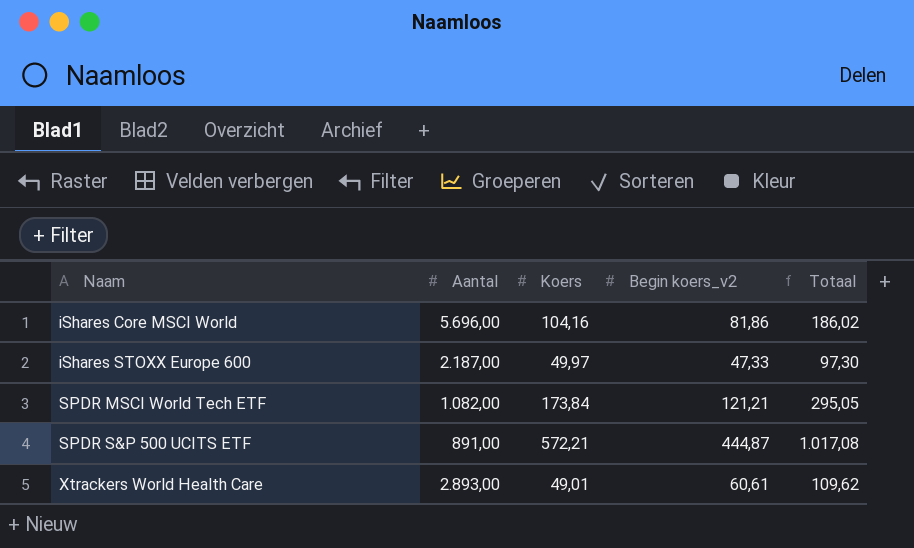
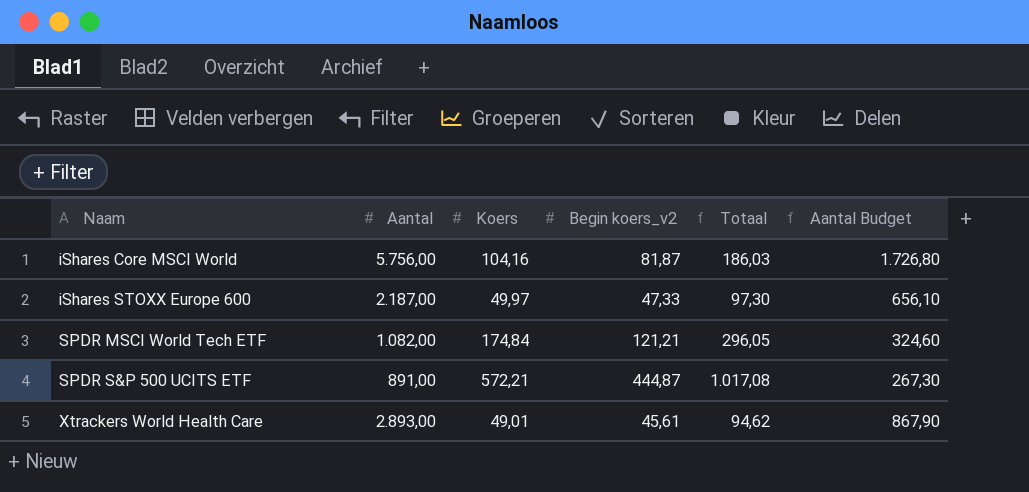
column Aantal Budget | formula: none -> [Aantal] * 0,3
iShares Core MSCI World | Aantal: 5.696,00 -> 5.756,00
iShares Core MSCI World | Begin koers_v2: 81,86 -> 81,87
iShares Core MSCI World | Totaal: 186,02 -> 186,03
SPDR MSCI World Tech ETF | Koers: 173,84 -> 174,84
SPDR MSCI World Tech ETF | Totaal: 295,05 -> 296,05
Xtrackers World Health Care | Begin koers_v2: 60,61 -> 45,61
Xtrackers World Health Care | Totaal: 109,62 -> 94,62

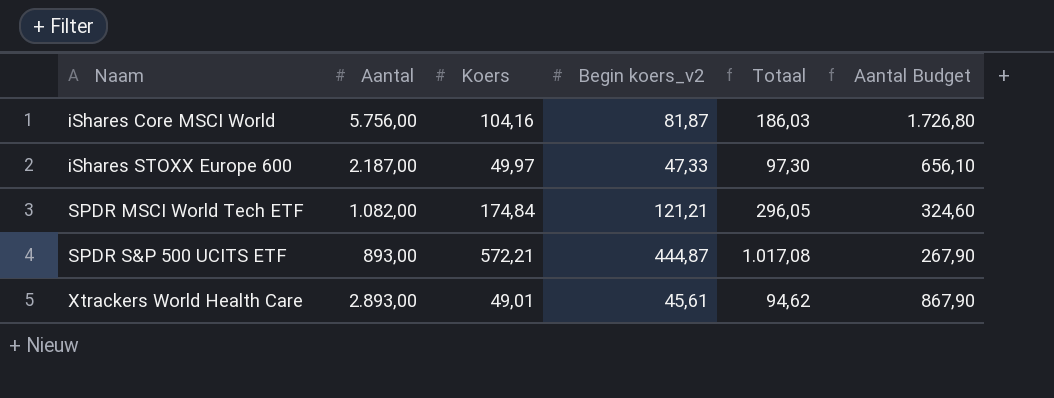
SPDR S&P 500 UCITS ETF | Aantal: 891,00 -> 893,00
SPDR S&P 500 UCITS ETF | Aantal Budget: 267,30 -> 267,90

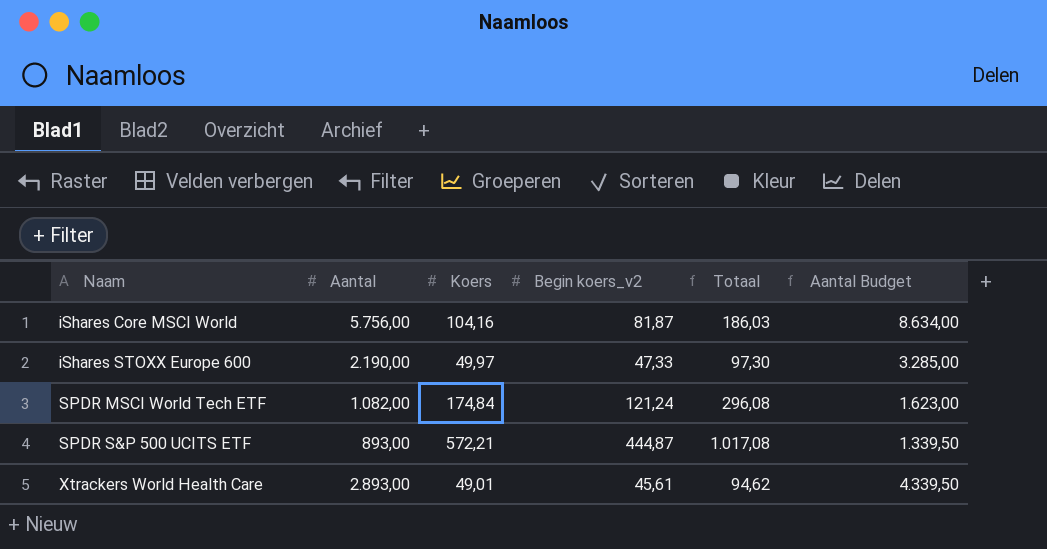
column Aantal Budget | formula: [Aantal] * 0,3 -> [Aantal] * 1,5
iShares STOXX Europe 600 | Aantal: 2.187,00 -> 2.190,00
SPDR MSCI World Tech ETF | Begin koers_v2: 121,21 -> 121,24
SPDR MSCI World Tech ETF | Totaal: 296,05 -> 296,08

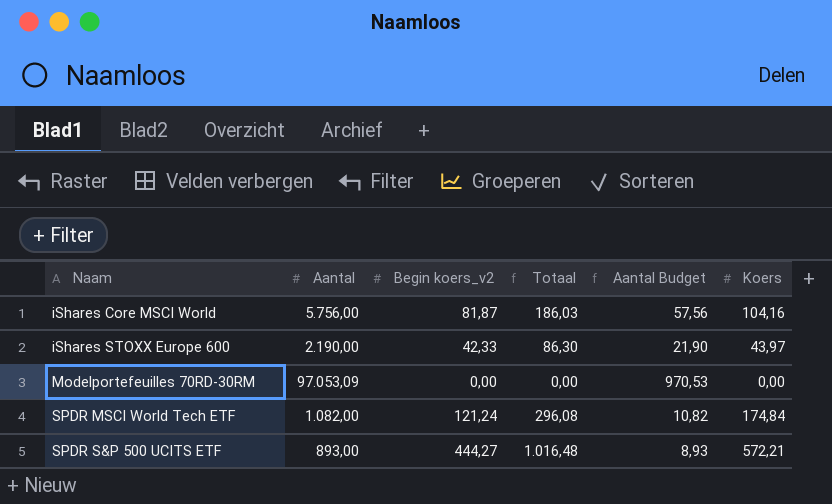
column Aantal Budget | formula: [Aantal] * 1,5 -> [Aantal] * 0,01
column Koers | position: 3 -> 6
row Xtrackers World Health Care: 2.893,00 | 49,01 | 45,61 | 94,62 | 4.339,50 -> none
iShares STOXX Europe 600 | Begin koers_v2: 47,33 -> 42,33
iShares STOXX Europe 600 | Totaal: 97,30 -> 86,30
iShares STOXX Europe 600 | Koers: 49,97 -> 43,97
row Modelportefeuilles 70RD-30RM: none -> 97.053,09 | 0,00 | 0,00 | 970,53 | 0,00
SPDR S&P 500 UCITS ETF | Begin koers_v2: 444,87 -> 444,27
SPDR S&P 500 UCITS ETF | Totaal: 1.017,08 -> 1.016,48

